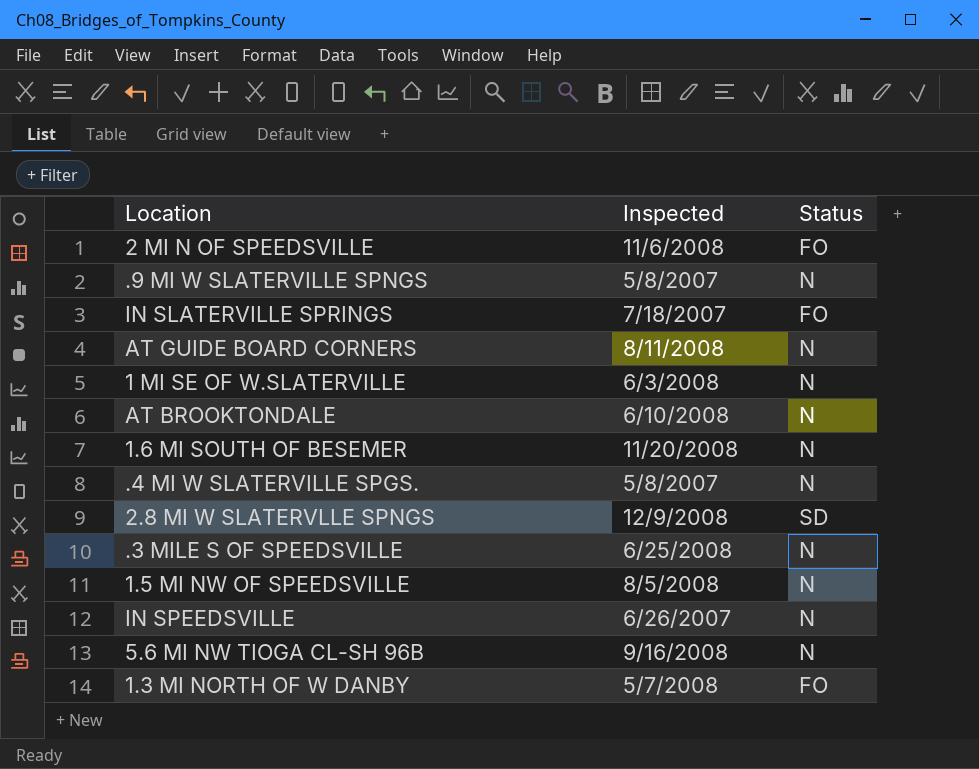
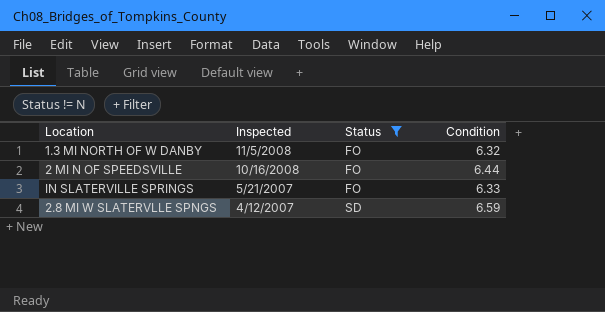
filter: none -> Status != N
row order: none -> Inspected descending
column Condition | position: none -> 4
1.3 MI NORTH OF W DANBY | Inspected: 5/7/2008 -> 11/5/2008
2 MI N OF SPEEDSVILLE | Inspected: 11/6/2008 -> 10/16/2008
IN SLATERVILLE SPRINGS | Inspected: 7/18/2007 -> 5/21/2007
2.8 MI W SLATERVLLE SPNGS | Inspected: 12/9/2008 -> 4/12/2007

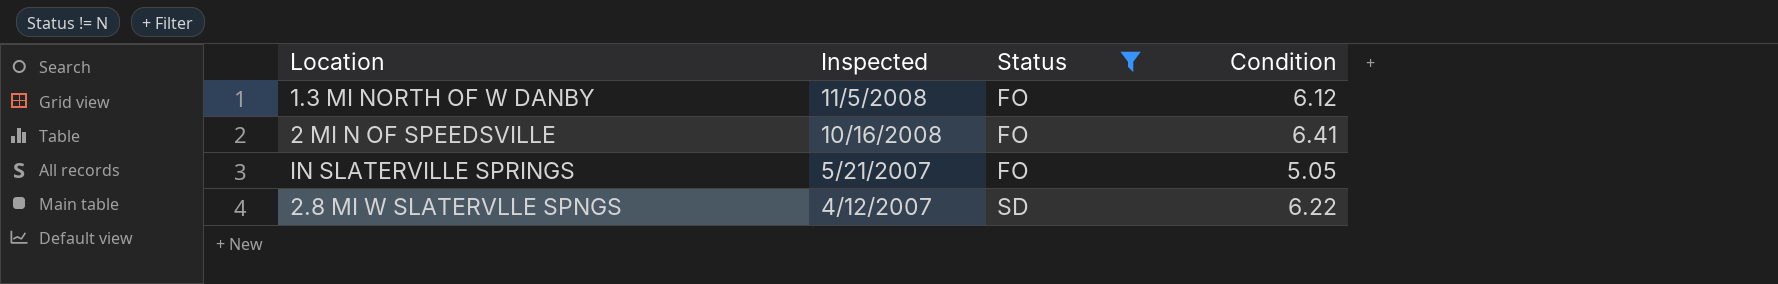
1.3 MI NORTH OF W DANBY | Condition: 6.32 -> 6.12
2 MI N OF SPEEDSVILLE | Condition: 6.44 -> 6.41
IN SLATERVILLE SPRINGS | Condition: 6.33 -> 5.05
2.8 MI W SLATERVLLE SPNGS | Condition: 6.59 -> 6.22

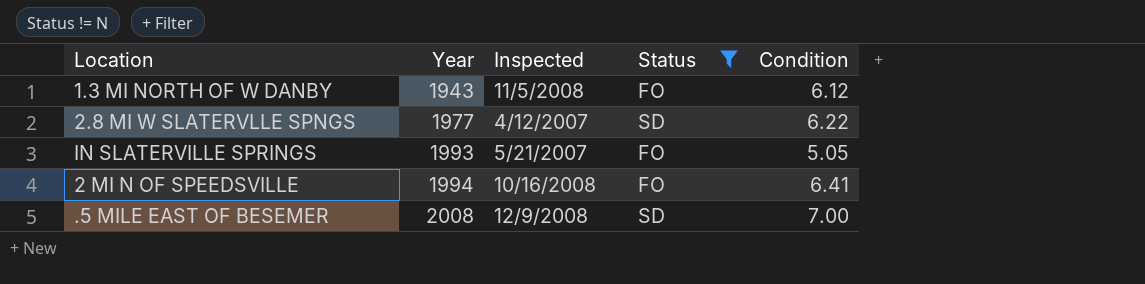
row order: Inspected descending -> Year ascending
column Year | position: none -> 2
row .5 MILE EAST OF BESEMER: none -> 2008 | 12/9/2008 | SD | 7.00

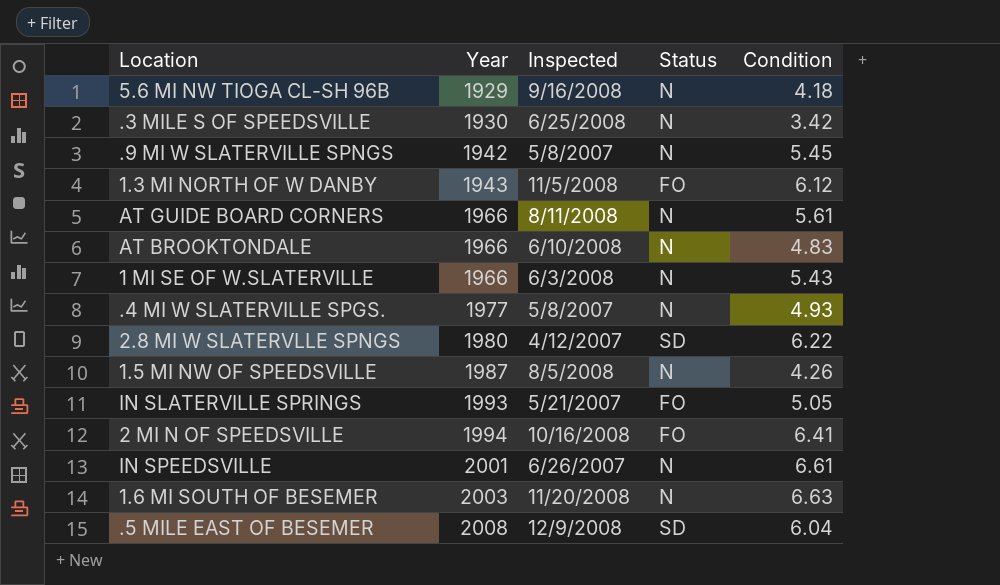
filter: Status != N -> none
2.8 MI W SLATERVLLE SPNGS | Year: 1977 -> 1980
.5 MILE EAST OF BESEMER | Condition: 7.00 -> 6.04

